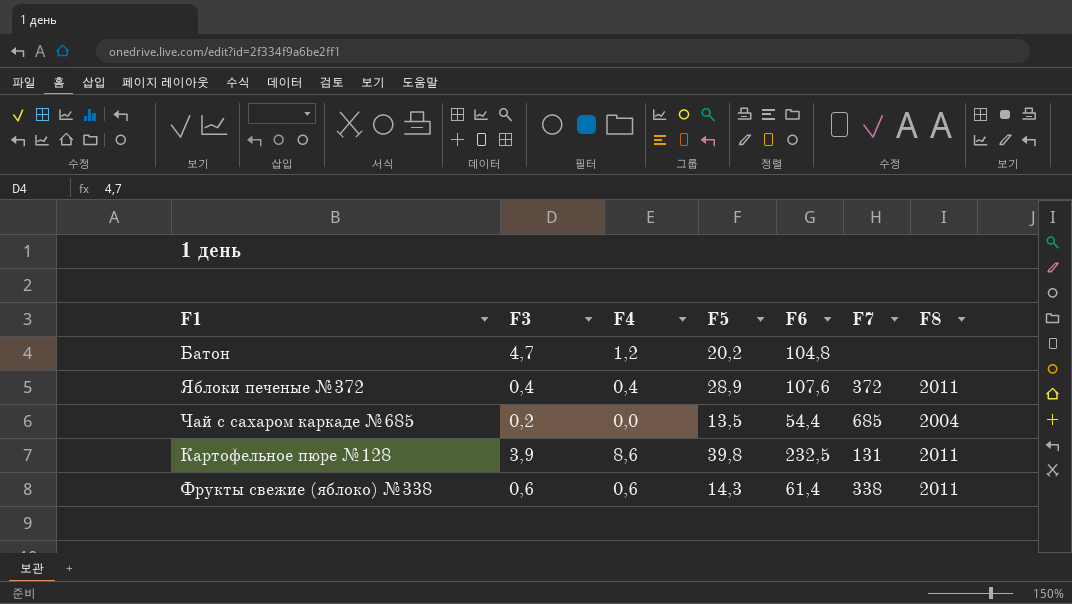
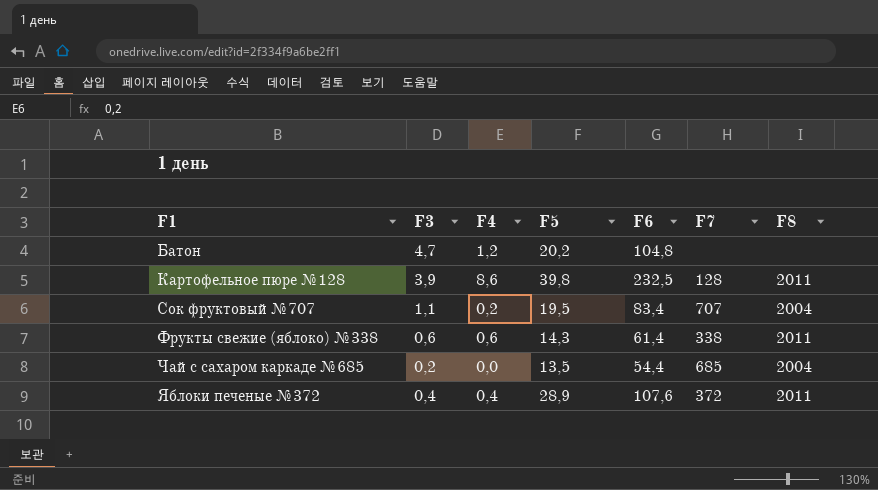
row order: none -> F1 ascending
Картофельное пюре №128 | F7: 131 -> 128
row Сок фруктовый №707: none -> 1,1 | 0,2 | 19,5 | 83,4 | 707 | 2004

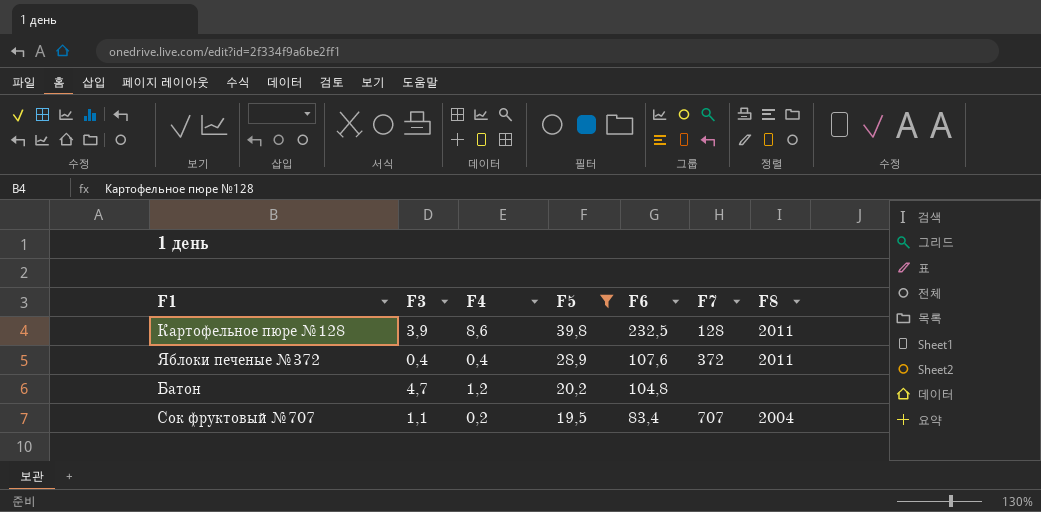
filter: none -> F5 >= 19,5
row order: F1 ascending -> F5 descending

